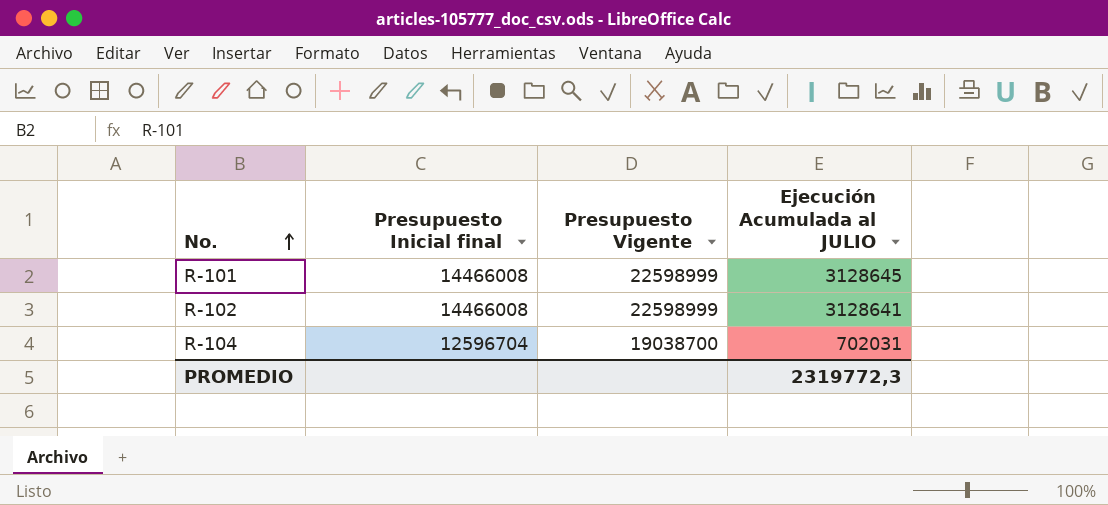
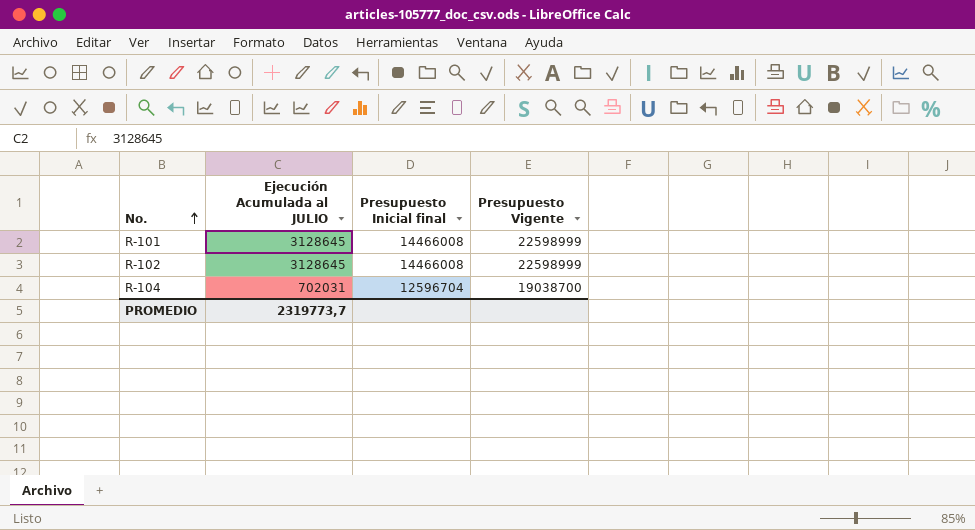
column Ejecución Acumulada al JULIO | position: 4 -> 2
R-102 | Ejecución Acumulada al JULIO: 3128641 -> 3128645
PROMEDIO | Ejecución Acumulada al JULIO: 2319772,3 -> 2319773,7

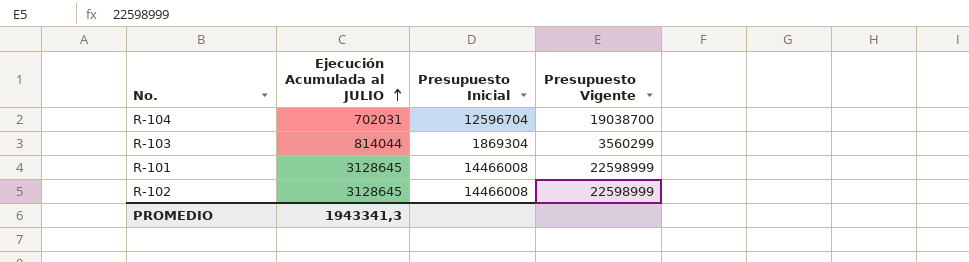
row order: No. ascending -> Ejecución Acumulada al JULIO ascending
column name: Presupuesto Inicial final -> Presupuesto Inicial
row R-103: none -> 814044 | 1869304 | 3560299
PROMEDIO | Ejecución Acumulada al JULIO: 2319773,7 -> 1943341,3

